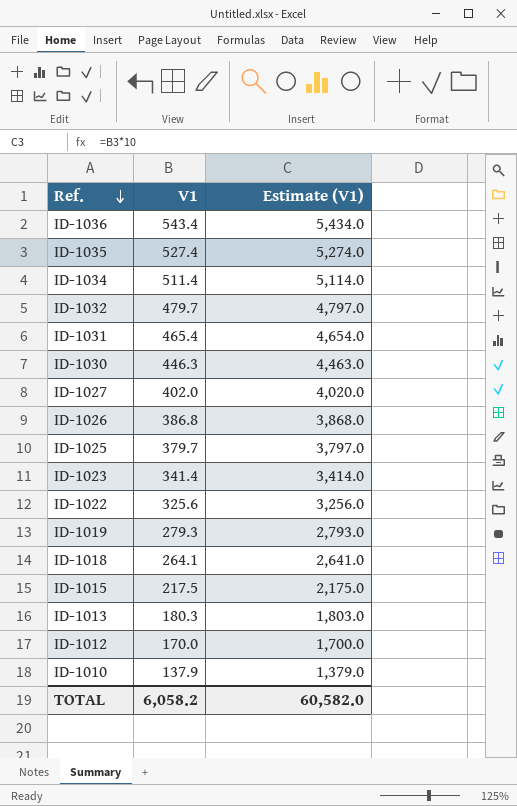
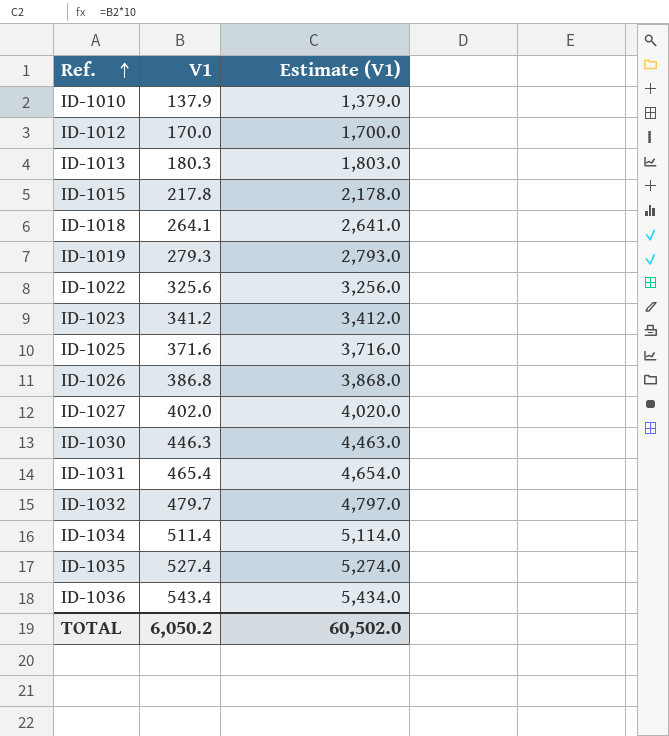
row order: Ref. descending -> Ref. ascending
ID-1015 | V1: 217.5 -> 217.8
ID-1015 | Estimate (V1): 2,175.0 -> 2,178.0
ID-1023 | V1: 341.4 -> 341.2
ID-1023 | Estimate (V1): 3,414.0 -> 3,412.0
ID-1025 | V1: 379.7 -> 371.6
ID-1025 | Estimate (V1): 3,797.0 -> 3,716.0
TOTAL | V1: 6,058.2 -> 6,050.2
TOTAL | Estimate (V1): 60,582.0 -> 60,502.0

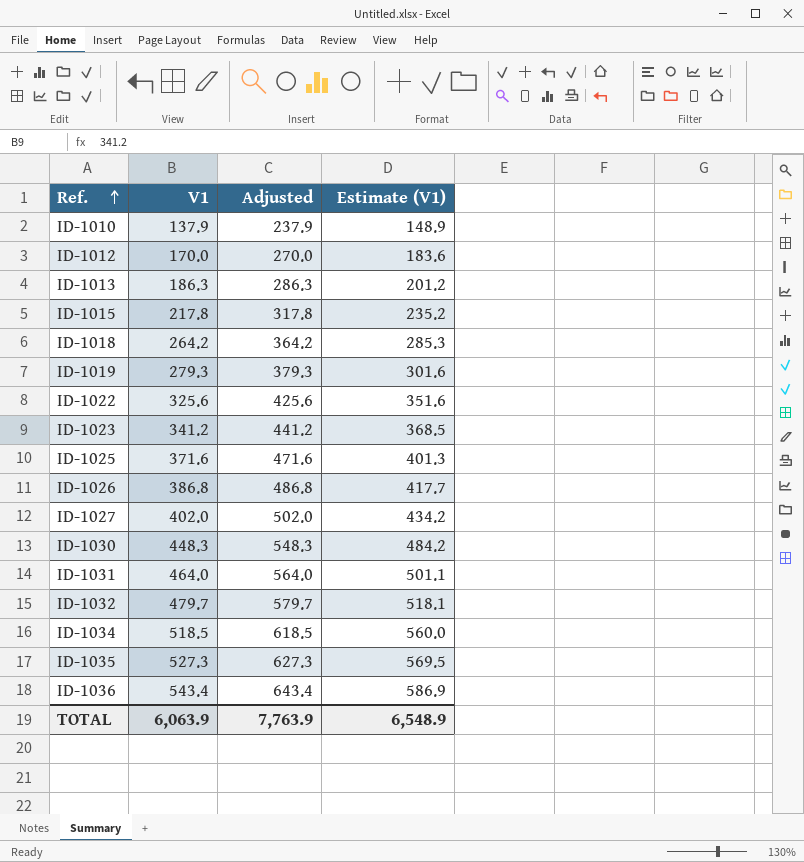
column Adjusted | formula: none -> [V1] + 100
column Estimate (V1) | formula: [V1] * 10 -> [V1] * 1.08
ID-1013 | V1: 180.3 -> 186.3
ID-1018 | V1: 264.1 -> 264.2
ID-1030 | V1: 446.3 -> 448.3
ID-1031 | V1: 465.4 -> 464.0
ID-1034 | V1: 511.4 -> 518.5
ID-1035 | V1: 527.4 -> 527.3
TOTAL | V1: 6,050.2 -> 6,063.9
TOTAL | Estimate (V1): 60,502.0 -> 6,548.9

